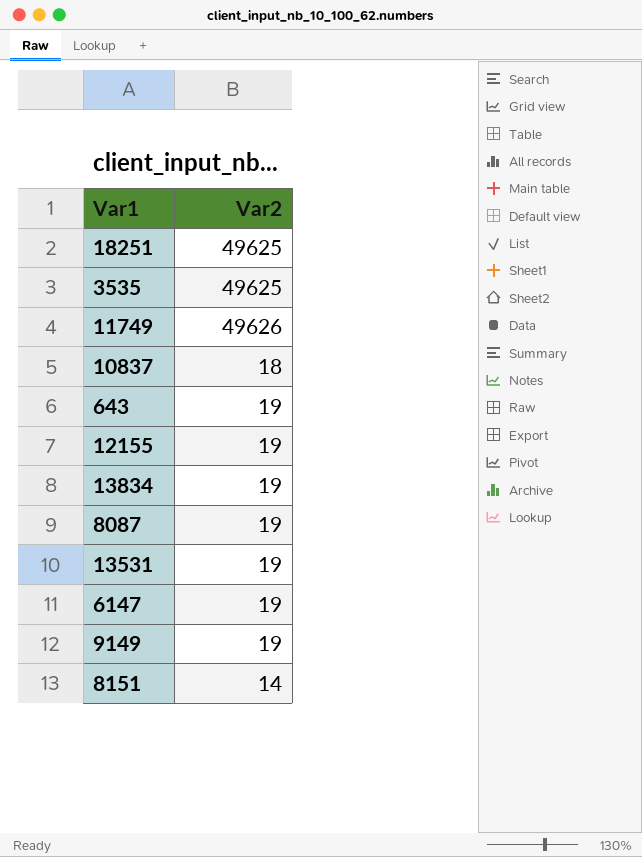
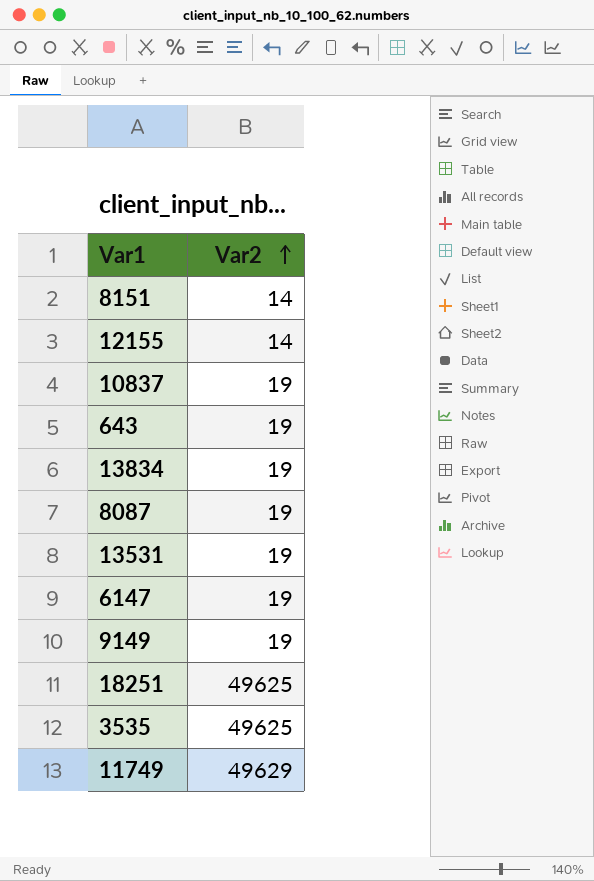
row order: none -> Var2 ascending
12155 | Var2: 19 -> 14
10837 | Var2: 18 -> 19
11749 | Var2: 49626 -> 49629

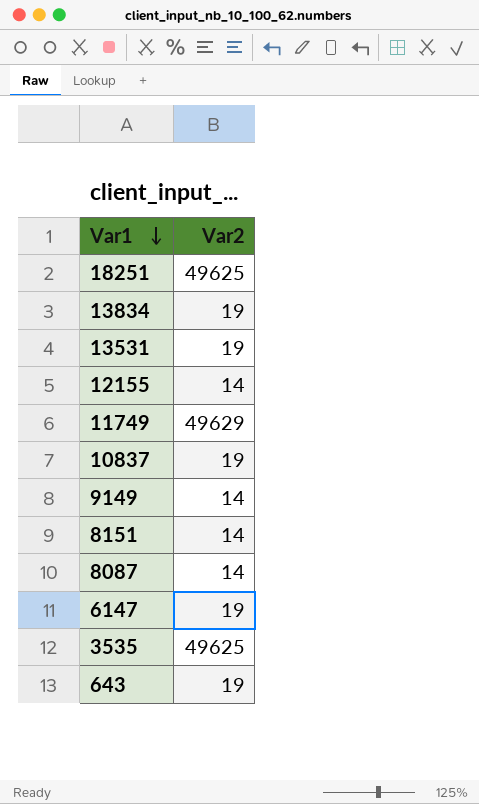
row order: Var2 ascending -> Var1 descending
9149 | Var2: 19 -> 14
8087 | Var2: 19 -> 14

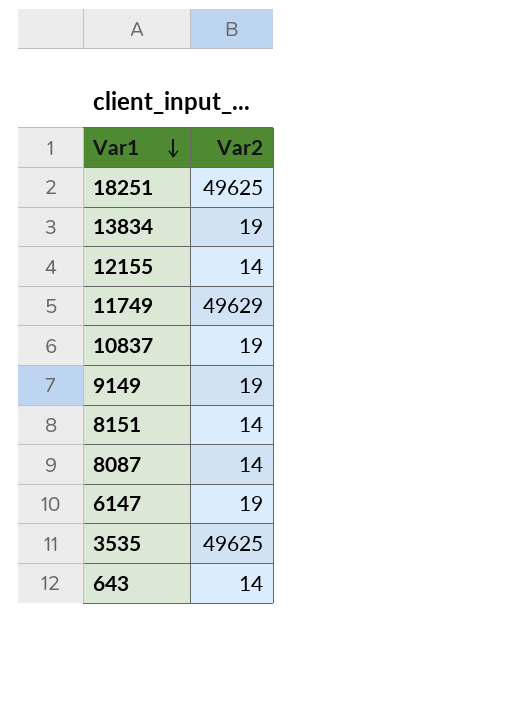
row 13531: 19 -> none
9149 | Var2: 14 -> 19
643 | Var2: 19 -> 14

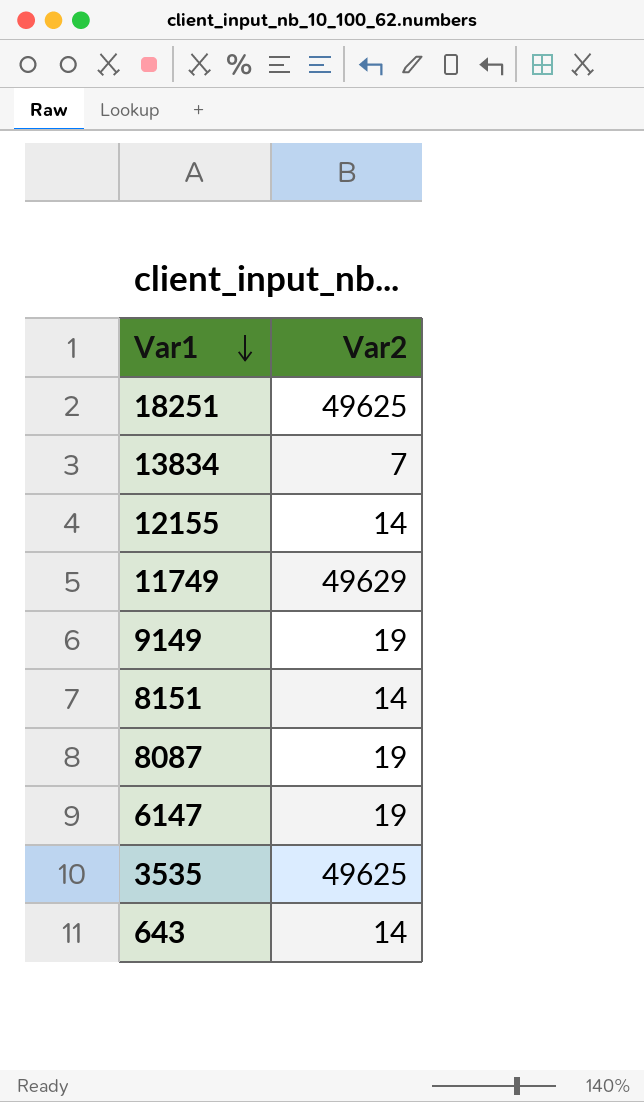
row 10837: 19 -> none
13834 | Var2: 19 -> 7
8087 | Var2: 14 -> 19

